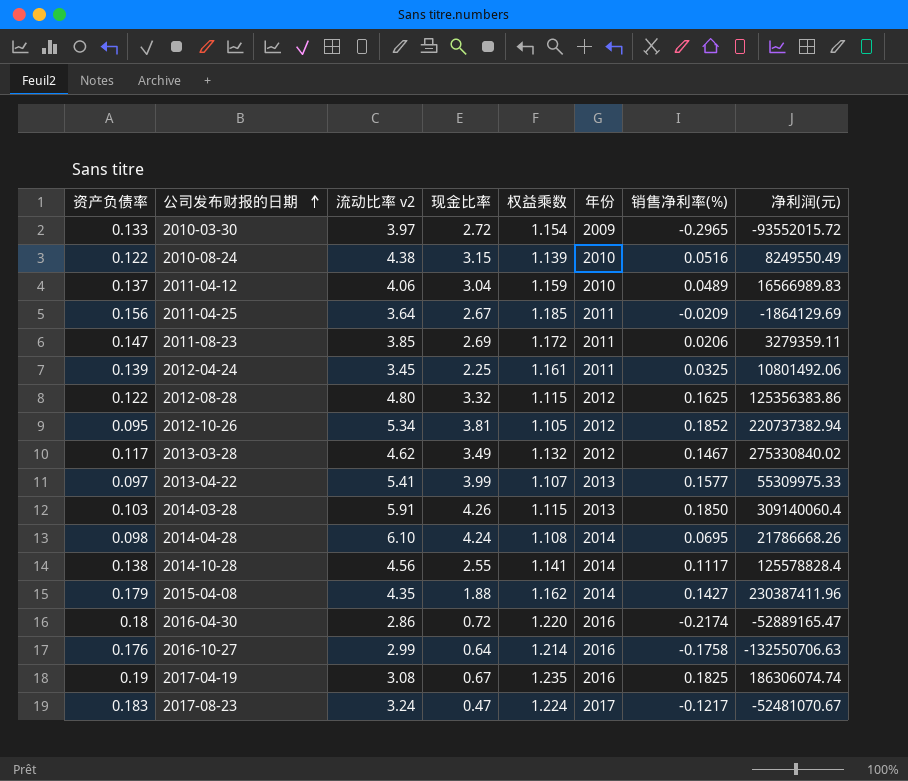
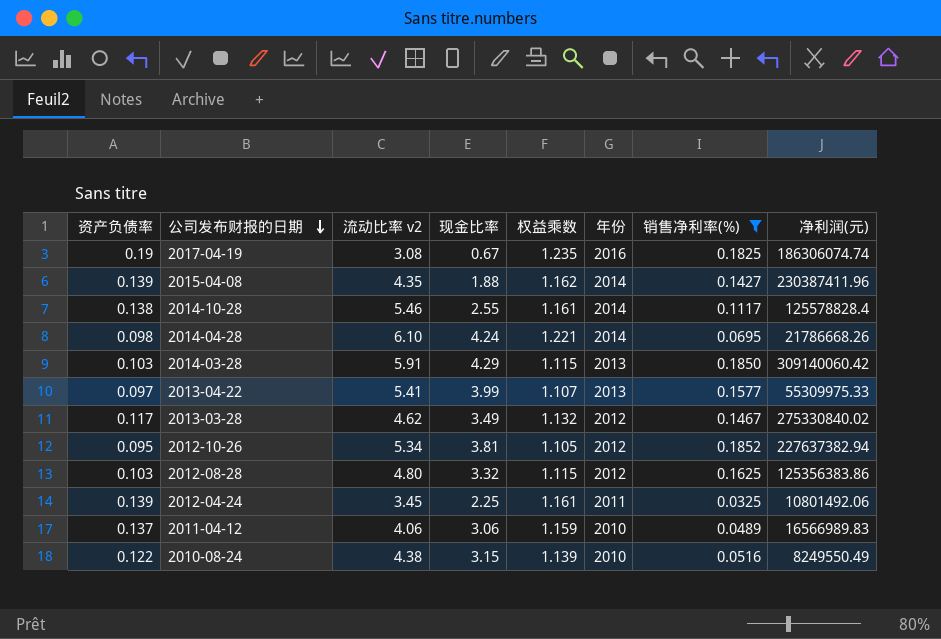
filter: none -> 销售净利率(%) >= 0.0325
row order: 公司发布财报的日期 ascending -> 公司发布财报的日期 descending
2015-04-08 | 资产负债率: 0.179 -> 0.139
2014-10-28 | 流动比率 v2: 4.56 -> 5.46
2014-10-28 | 权益乘数: 1.141 -> 1.161
2014-04-28 | 权益乘数: 1.108 -> 1.221
2014-03-28 | 现金比率: 4.26 -> 4.29
2014-03-28 | 净利润(元): 309140060.4 -> 309140060.42
2012-10-26 | 净利润(元): 220737382.94 -> 227637382.94
2012-08-28 | 资产负债率: 0.122 -> 0.103
2011-04-12 | 现金比率: 3.04 -> 3.06

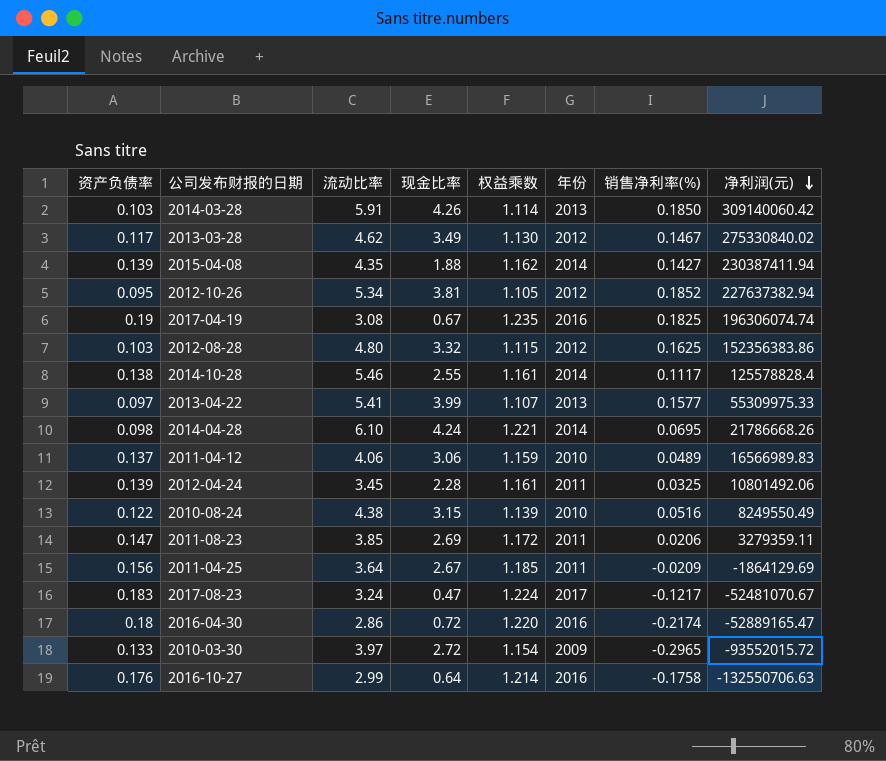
filter: 销售净利率(%) >= 0.0325 -> none
row order: 公司发布财报的日期 descending -> 净利润(元) descending
column name: 流动比率 v2 -> 流动比率
2014-03-28 | 现金比率: 4.29 -> 4.26
2014-03-28 | 权益乘数: 1.115 -> 1.114
2013-03-28 | 权益乘数: 1.132 -> 1.130
2015-04-08 | 净利润(元): 230387411.96 -> 230387411.94
2017-04-19 | 净利润(元): 186306074.74 -> 196306074.74
2012-08-28 | 净利润(元): 125356383.86 -> 152356383.86
2012-04-24 | 现金比率: 2.25 -> 2.28

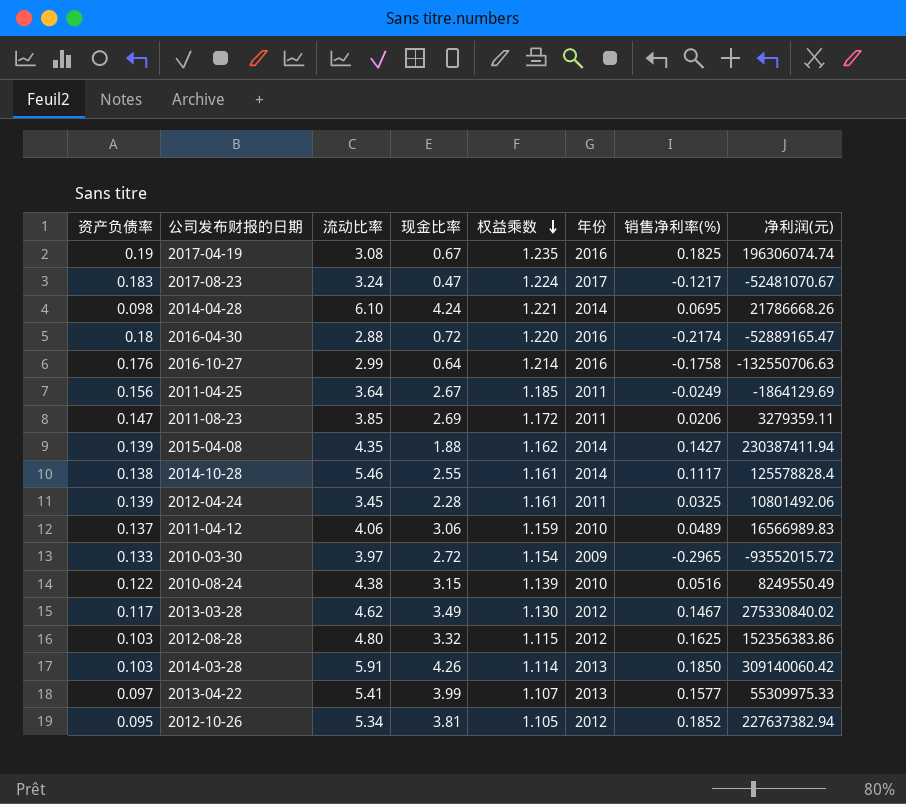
row order: 净利润(元) descending -> 权益乘数 descending
2016-04-30 | 流动比率: 2.86 -> 2.88
2011-04-25 | 销售净利率(%): -0.0209 -> -0.0249

